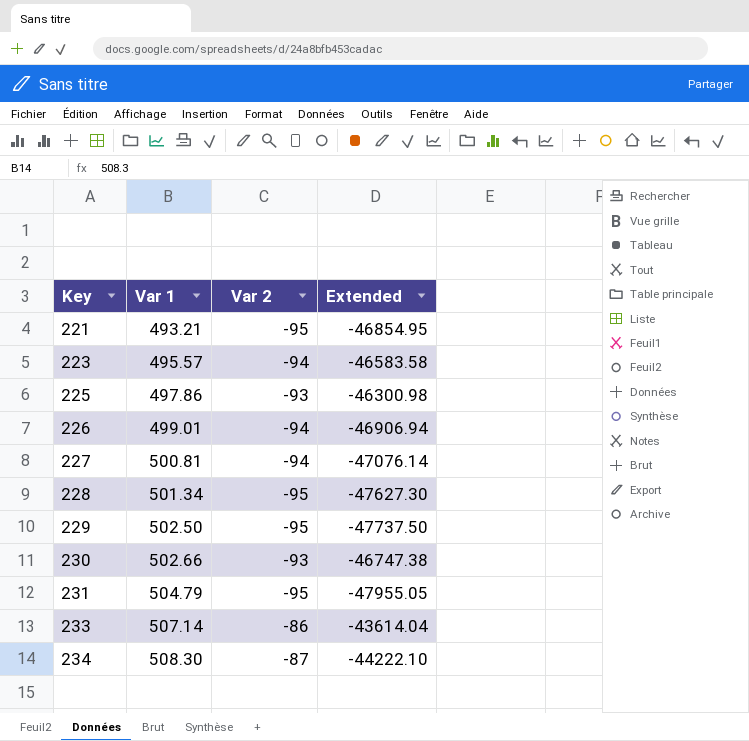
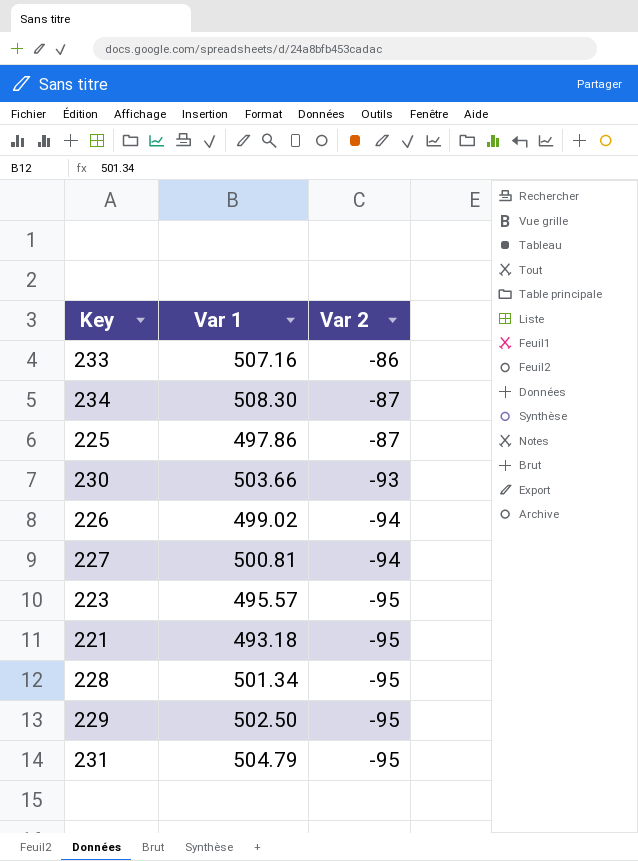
row order: Key ascending -> Var 2 descending
column Extended | formula: [Var 1] * [Var 2] -> none
233 | Var 1: 507.14 -> 507.16
225 | Var 2: -93 -> -87
230 | Var 1: 502.66 -> 503.66
226 | Var 1: 499.01 -> 499.02
223 | Var 2: -94 -> -95
221 | Var 1: 493.21 -> 493.18

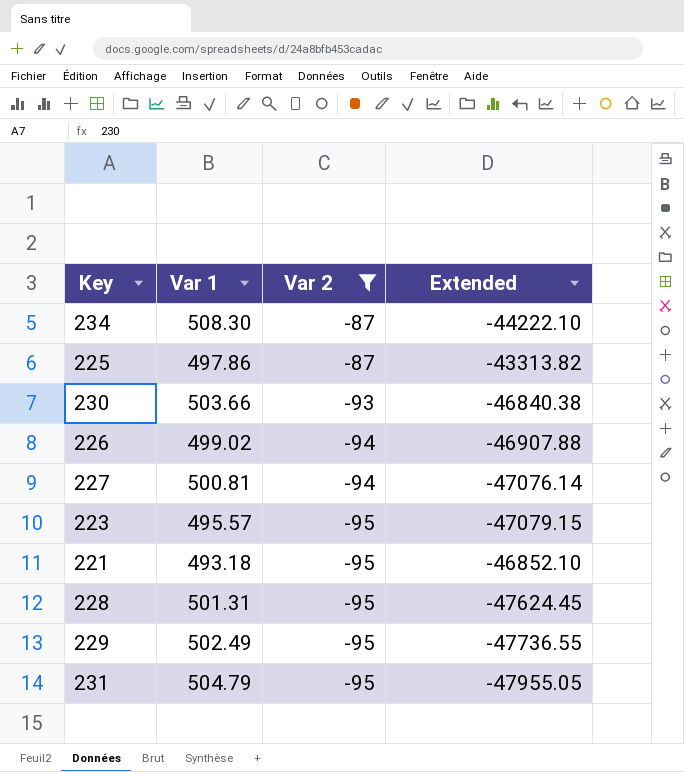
filter: none -> Var 2 != -86
column Extended | formula: none -> [Var 1] * [Var 2]
228 | Var 1: 501.34 -> 501.31
229 | Var 1: 502.50 -> 502.49

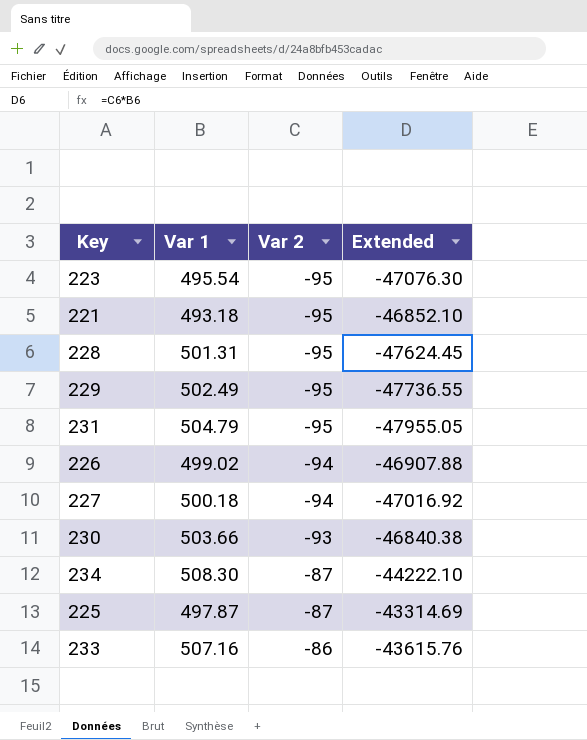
filter: Var 2 != -86 -> none
row order: Var 2 descending -> Var 2 ascending
223 | Var 1: 495.57 -> 495.54
223 | Extended: -47079.15 -> -47076.30
227 | Var 1: 500.81 -> 500.18
227 | Extended: -47076.14 -> -47016.92
225 | Var 1: 497.86 -> 497.87
225 | Extended: -43313.82 -> -43314.69

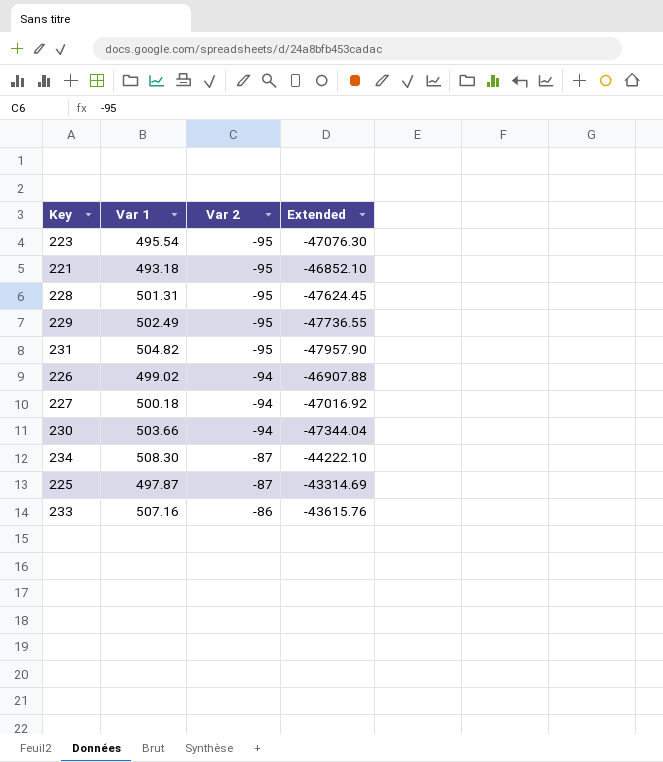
231 | Var 1: 504.79 -> 504.82
231 | Extended: -47955.05 -> -47957.90
230 | Var 2: -93 -> -94
230 | Extended: -46840.38 -> -47344.04

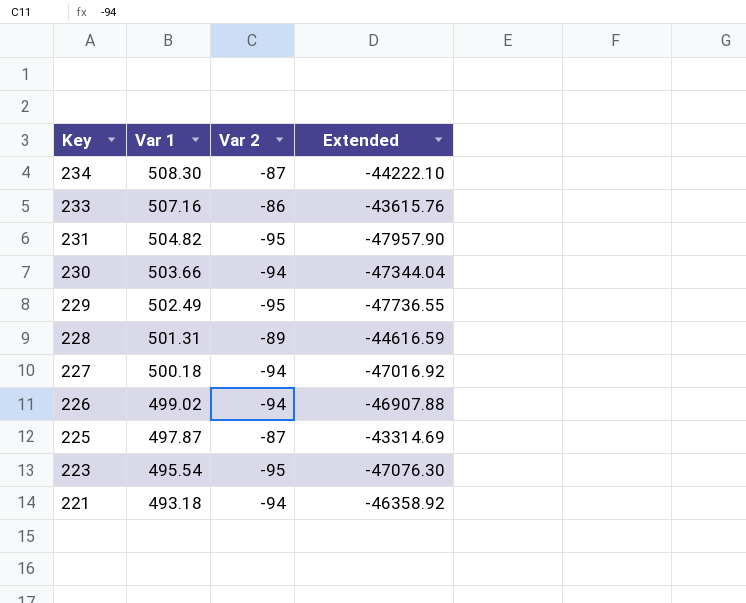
row order: Var 2 ascending -> Key descending
228 | Var 2: -95 -> -89
228 | Extended: -47624.45 -> -44616.59
221 | Var 2: -95 -> -94
221 | Extended: -46852.10 -> -46358.92

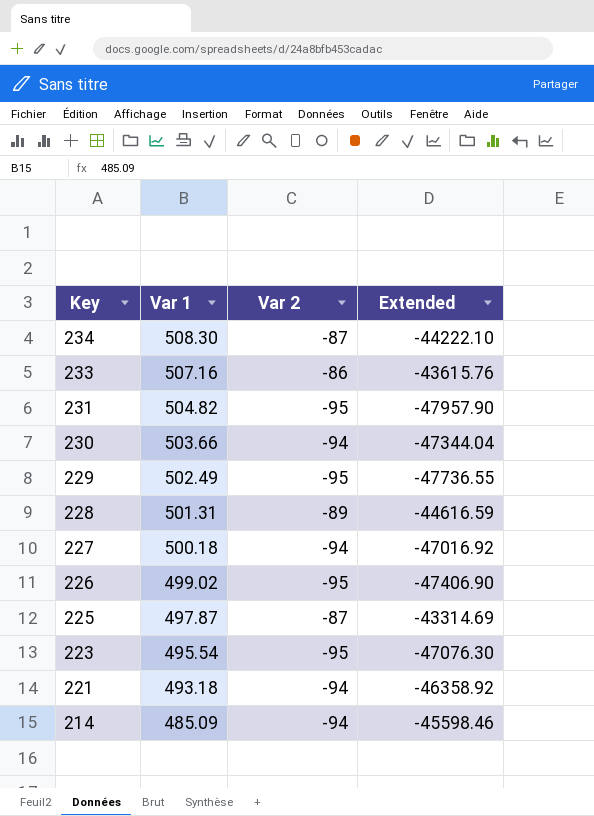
226 | Var 2: -94 -> -95
226 | Extended: -46907.88 -> -47406.90
row 214: none -> 485.09 | -94 | -45598.46

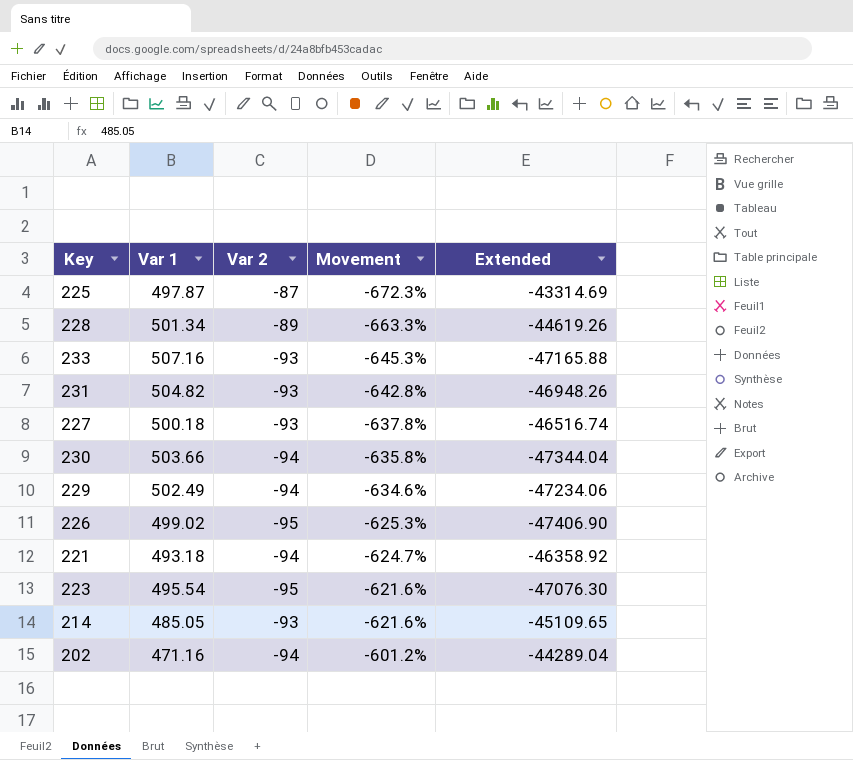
row order: Key descending -> Movement ascending
column Movement | formula: none -> ([Var 1] - [Var 2]) / [Var 2]
row 234: 508.30 | -87 | -44222.10 -> none
228 | Var 1: 501.31 -> 501.34
228 | Extended: -44616.59 -> -44619.26
233 | Var 2: -86 -> -93
233 | Extended: -43615.76 -> -47165.88
231 | Var 2: -95 -> -93
231 | Extended: -47957.90 -> -46948.26
227 | Var 2: -94 -> -93
227 | Extended: -47016.92 -> -46516.74
229 | Var 2: -95 -> -94
229 | Extended: -47736.55 -> -47234.06
214 | Var 1: 485.09 -> 485.05
214 | Var 2: -94 -> -93
214 | Extended: -45598.46 -> -45109.65
row 202: none -> 471.16 | -94 | -601.2% | -44289.04

